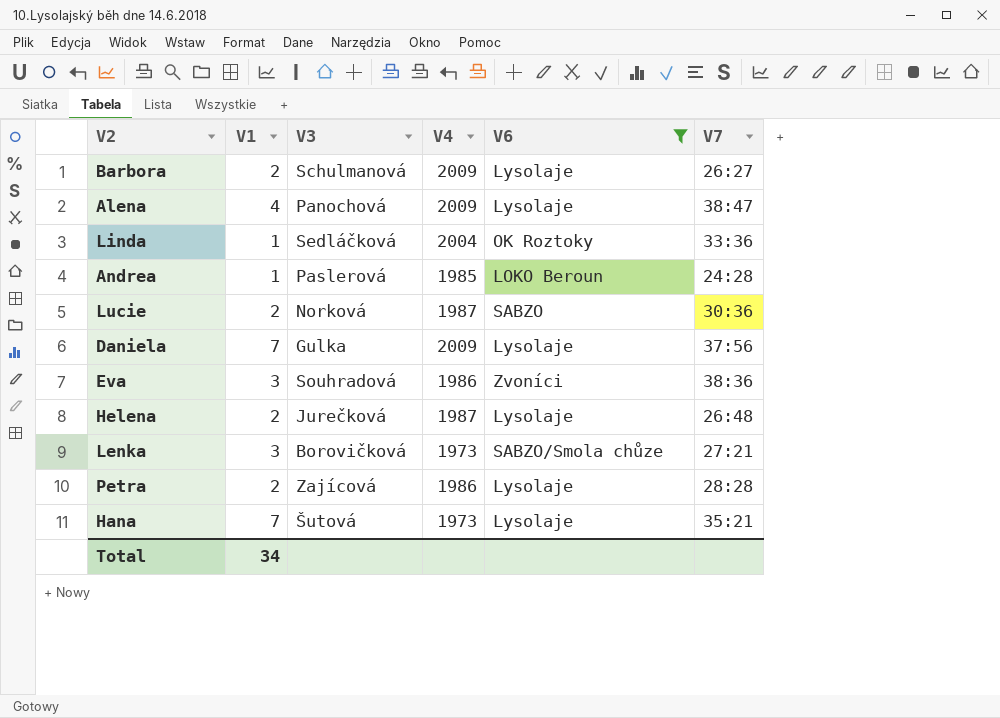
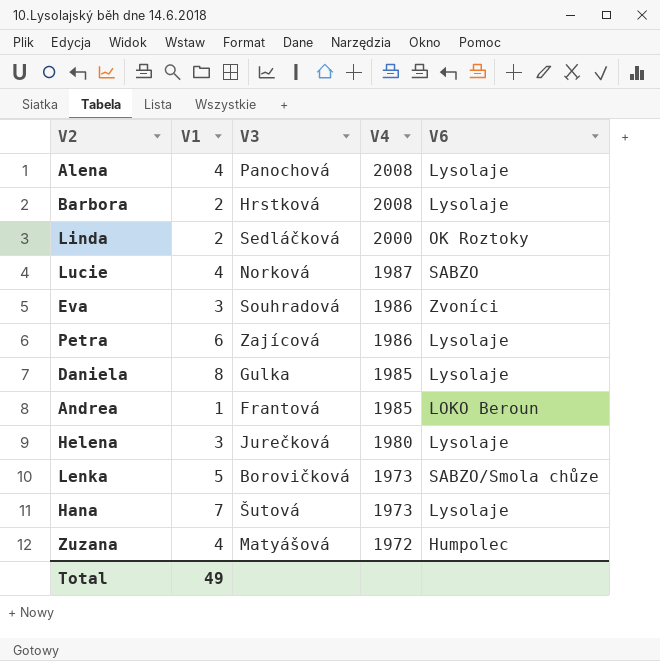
filter: V6 != Humpolec -> none
row order: none -> V4 descending
column V7 | position: 6 -> none
Alena | V4: 2009 -> 2008
Barbora | V3: Schulmanová -> Hrstková
Barbora | V4: 2009 -> 2008
Linda | V1: 1 -> 2
Linda | V4: 2004 -> 2000
Lucie | V1: 2 -> 4
Petra | V1: 2 -> 6
Daniela | V1: 7 -> 8
Daniela | V4: 2009 -> 1985
Andrea | V3: Paslerová -> Frantová
Helena | V1: 2 -> 3
Helena | V4: 1987 -> 1980
Lenka | V1: 3 -> 5
Total | V1: 34 -> 49

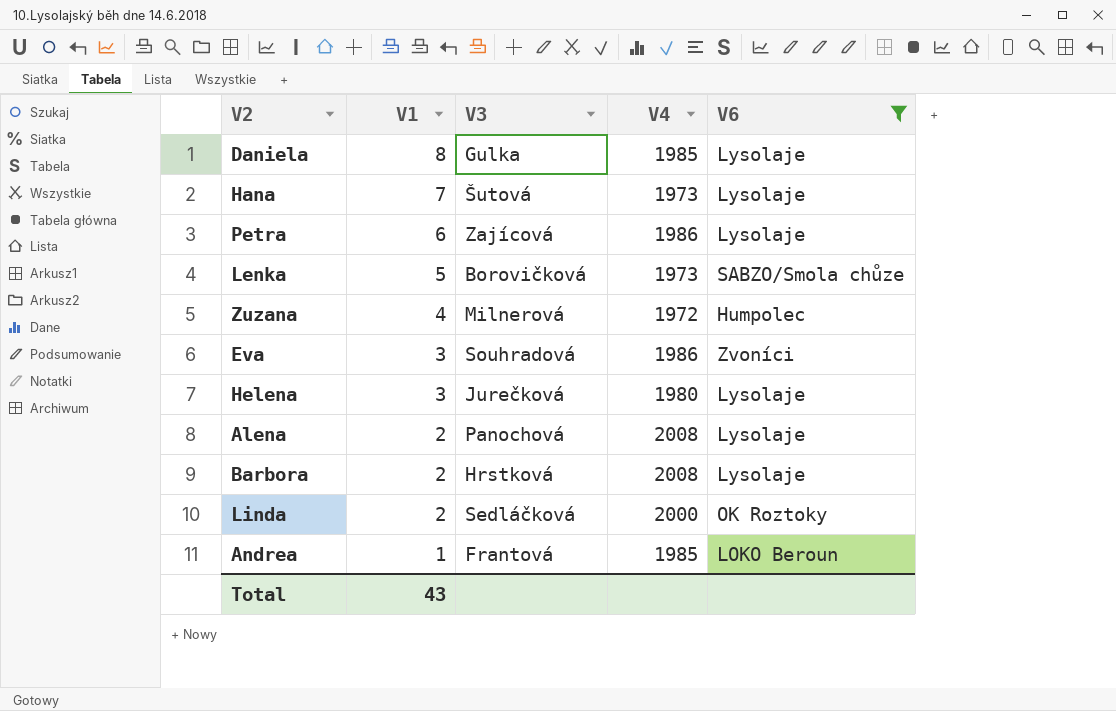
filter: none -> V6 != SABZO
row order: V4 descending -> V1 descending
Zuzana | V3: Matyášová -> Milnerová
Alena | V1: 4 -> 2
Total | V1: 49 -> 43

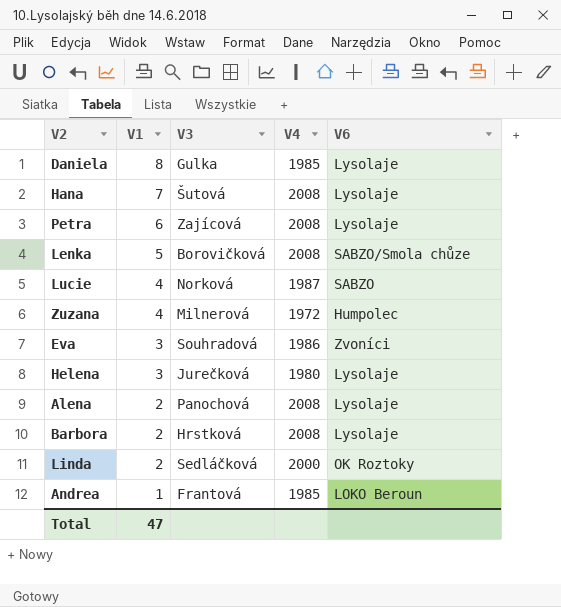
filter: V6 != SABZO -> none
Hana | V4: 1973 -> 2008
Petra | V4: 1986 -> 2008
Lenka | V4: 1973 -> 2008
Total | V1: 43 -> 47

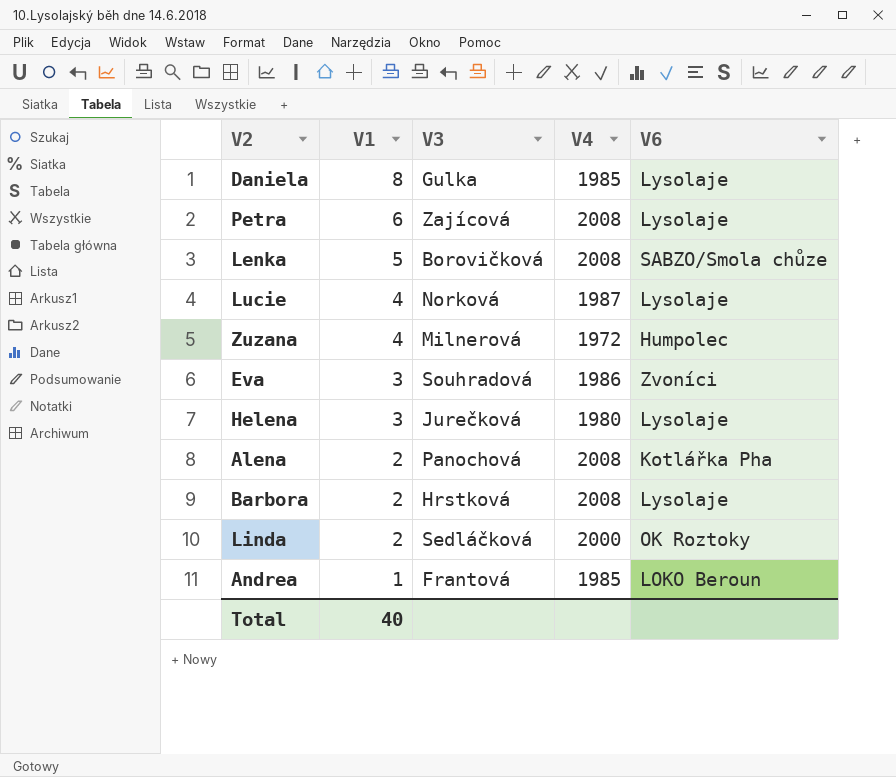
row Hana: 7 | Šutová | 2008 | Lysolaje -> none
Lucie | V6: SABZO -> Lysolaje
Alena | V6: Lysolaje -> Kotlářka Pha
Total | V1: 47 -> 40

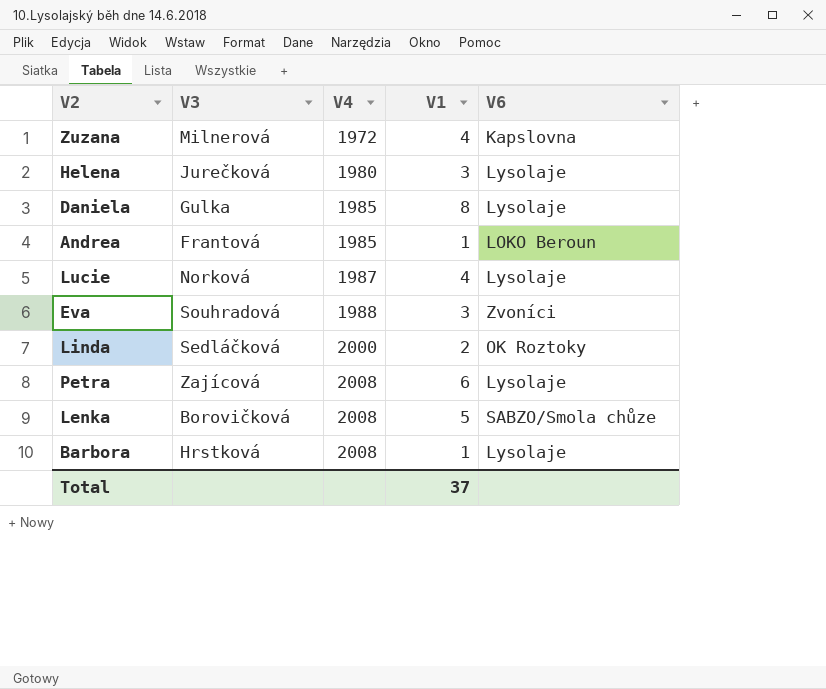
row order: V1 descending -> V4 ascending
column V1 | position: 2 -> 4
row Alena: 2 | Panochová | 2008 | Kotlářka Pha -> none
Zuzana | V6: Humpolec -> Kapslovna
Eva | V4: 1986 -> 1988
Barbora | V1: 2 -> 1
Total | V1: 40 -> 37

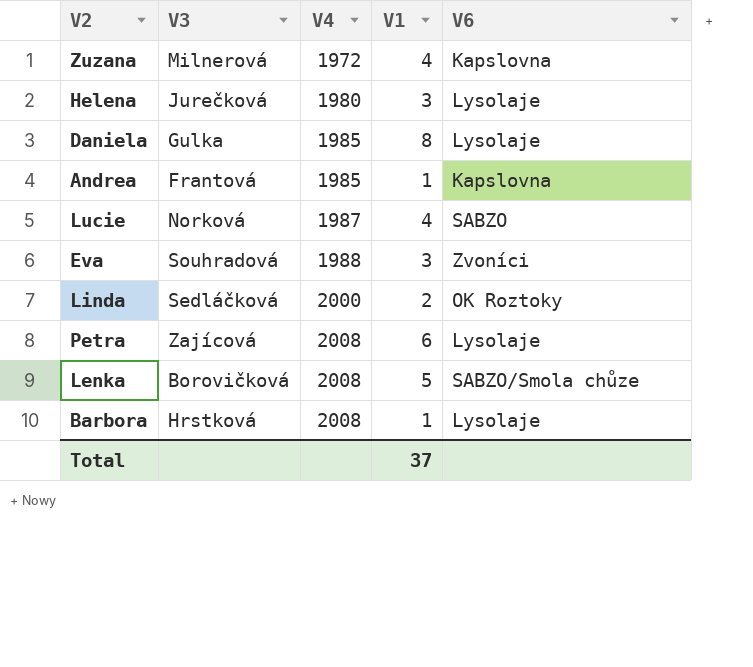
Andrea | V6: LOKO Beroun -> Kapslovna
Lucie | V6: Lysolaje -> SABZO

